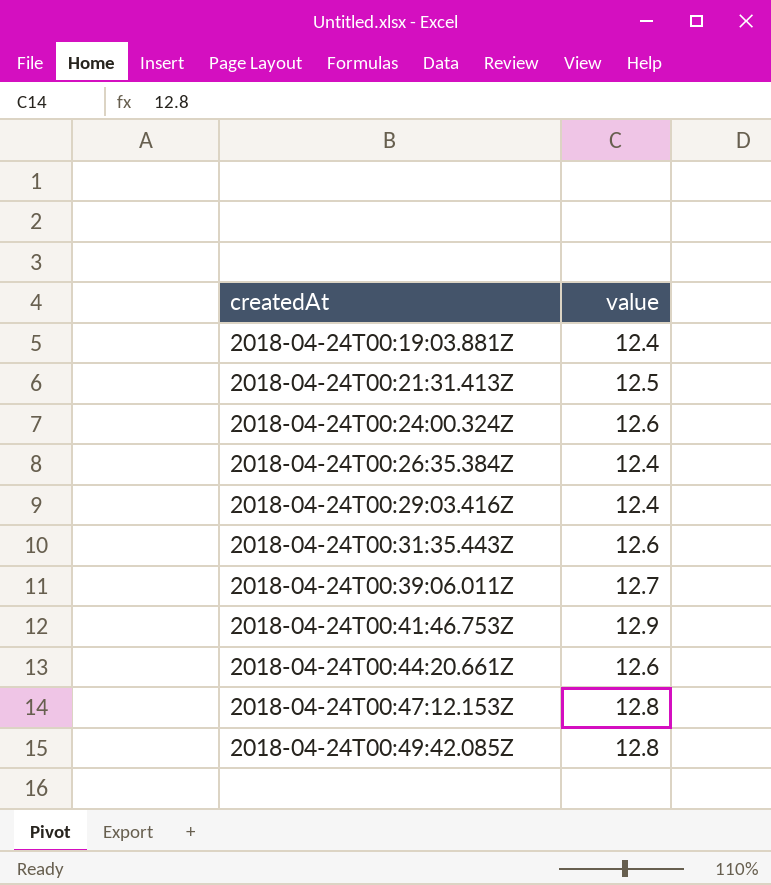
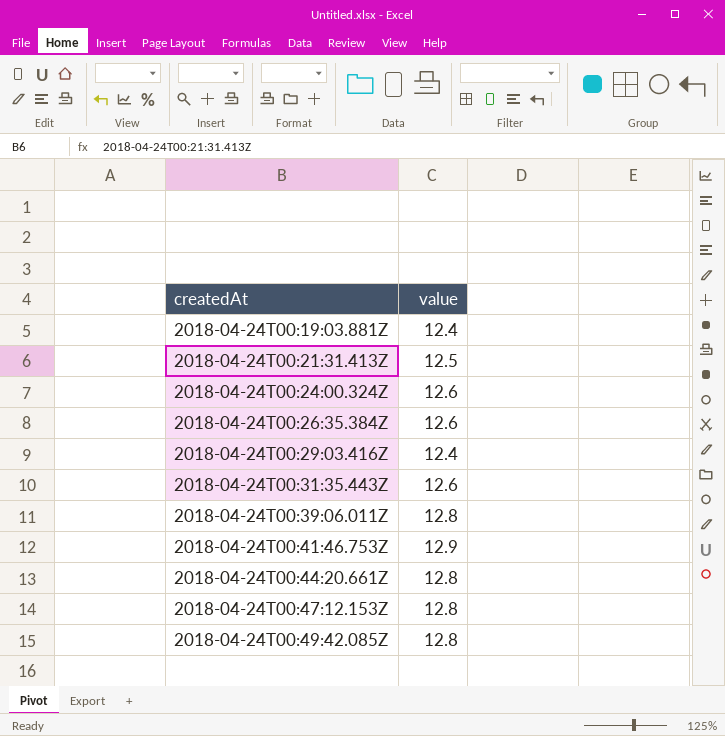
2018-04-24T00:26:35.384Z | value: 12.4 -> 12.6
2018-04-24T00:39:06.011Z | value: 12.7 -> 12.8
2018-04-24T00:44:20.661Z | value: 12.6 -> 12.8

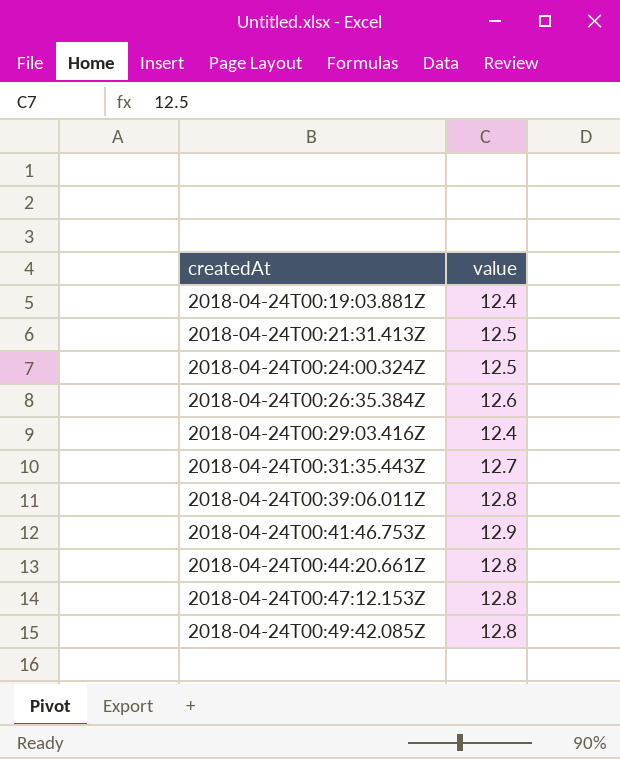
2018-04-24T00:24:00.324Z | value: 12.6 -> 12.5
2018-04-24T00:31:35.443Z | value: 12.6 -> 12.7

